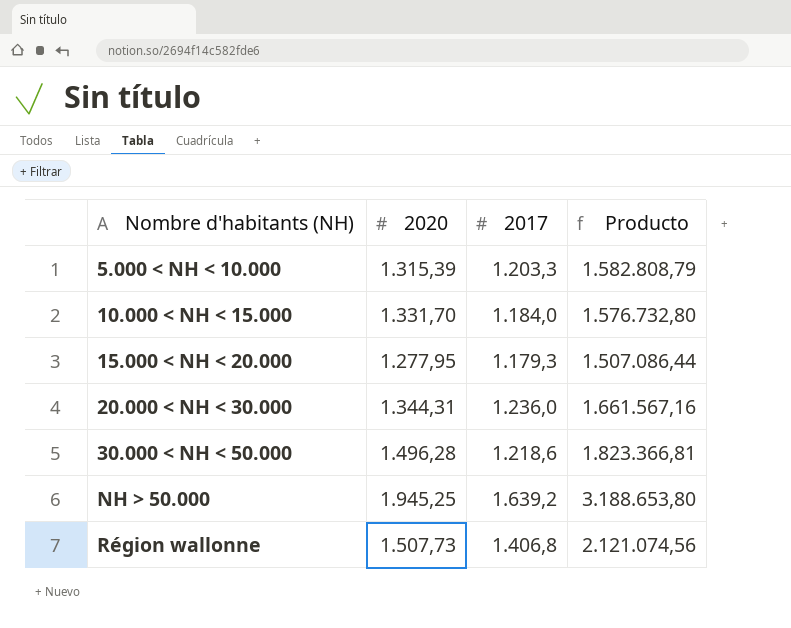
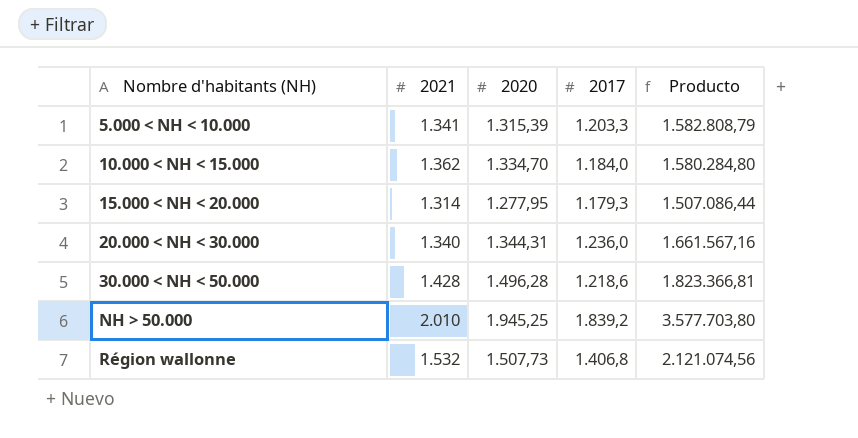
column 2021 | position: none -> 2
10.000 < NH < 15.000 | 2020: 1.331,70 -> 1.334,70
10.000 < NH < 15.000 | Producto: 1.576.732,80 -> 1.580.284,80
NH > 50.000 | 2017: 1.639,2 -> 1.839,2
NH > 50.000 | Producto: 3.188.653,80 -> 3.577.703,80

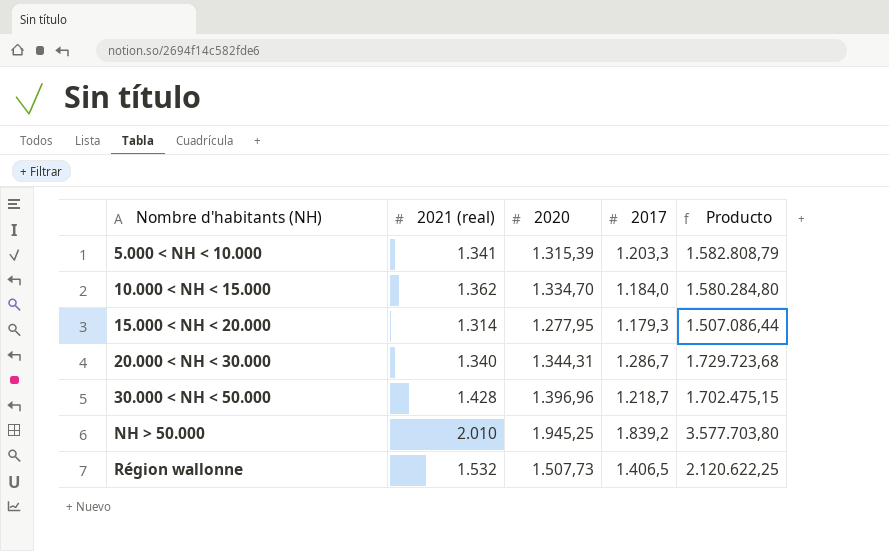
column name: 2021 -> 2021 (real)
20.000 < NH < 30.000 | 2017: 1.236,0 -> 1.286,7
20.000 < NH < 30.000 | Producto: 1.661.567,16 -> 1.729.723,68
30.000 < NH < 50.000 | 2020: 1.496,28 -> 1.396,96
30.000 < NH < 50.000 | 2017: 1.218,6 -> 1.218,7
30.000 < NH < 50.000 | Producto: 1.823.366,81 -> 1.702.475,15
Région wallonne | 2017: 1.406,8 -> 1.406,5
Région wallonne | Producto: 2.121.074,56 -> 2.120.622,25

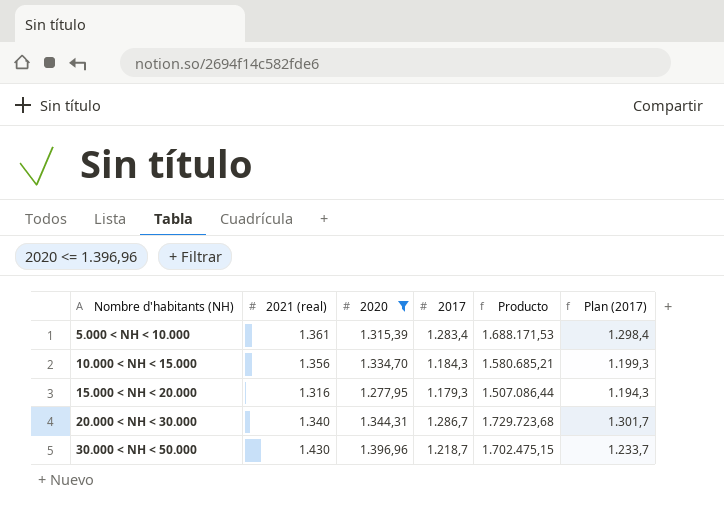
filter: none -> 2020 <= 1.396,96
column Plan (2017) | formula: none -> [2017] + 15
5.000 < NH < 10.000 | 2021 (real): 1.341 -> 1.361
5.000 < NH < 10.000 | 2017: 1.203,3 -> 1.283,4
5.000 < NH < 10.000 | Producto: 1.582.808,79 -> 1.688.171,53
10.000 < NH < 15.000 | 2021 (real): 1.362 -> 1.356
10.000 < NH < 15.000 | 2017: 1.184,0 -> 1.184,3
10.000 < NH < 15.000 | Producto: 1.580.284,80 -> 1.580.685,21
15.000 < NH < 20.000 | 2021 (real): 1.314 -> 1.316
30.000 < NH < 50.000 | 2021 (real): 1.428 -> 1.430

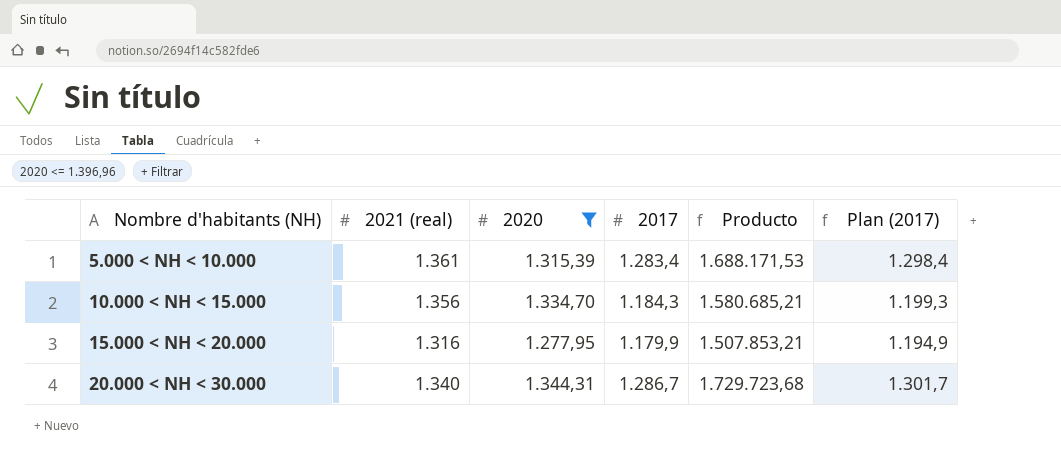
row 30.000 < NH < 50.000: 1.430 | 1.396,96 | 1.218,7 | 1.702.475,15 | 1.233,7 -> none
15.000 < NH < 20.000 | 2017: 1.179,3 -> 1.179,9
15.000 < NH < 20.000 | Producto: 1.507.086,44 -> 1.507.853,21
15.000 < NH < 20.000 | Plan (2017): 1.194,3 -> 1.194,9

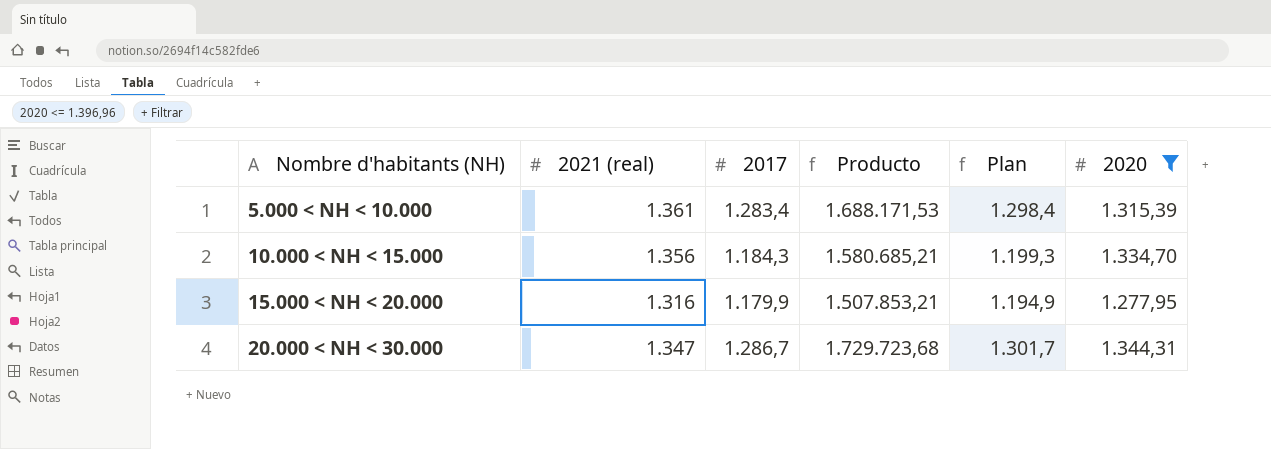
column name: Plan (2017) -> Plan
column 2020 | position: 3 -> 6
20.000 < NH < 30.000 | 2021 (real): 1.340 -> 1.347

